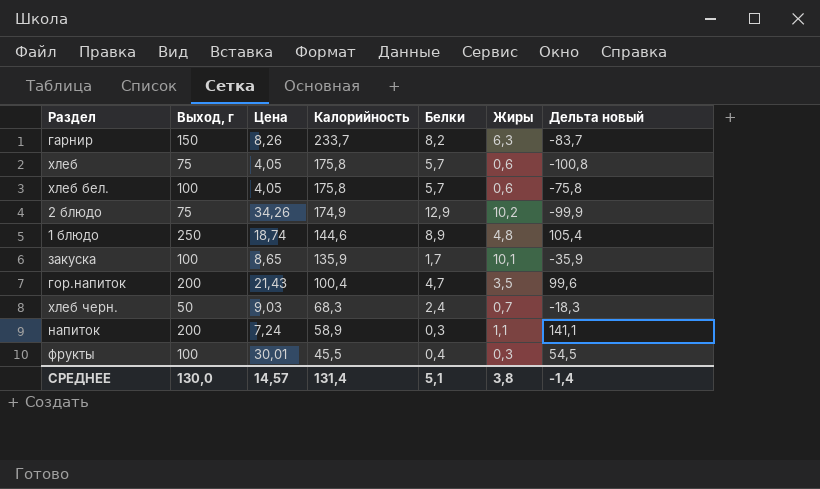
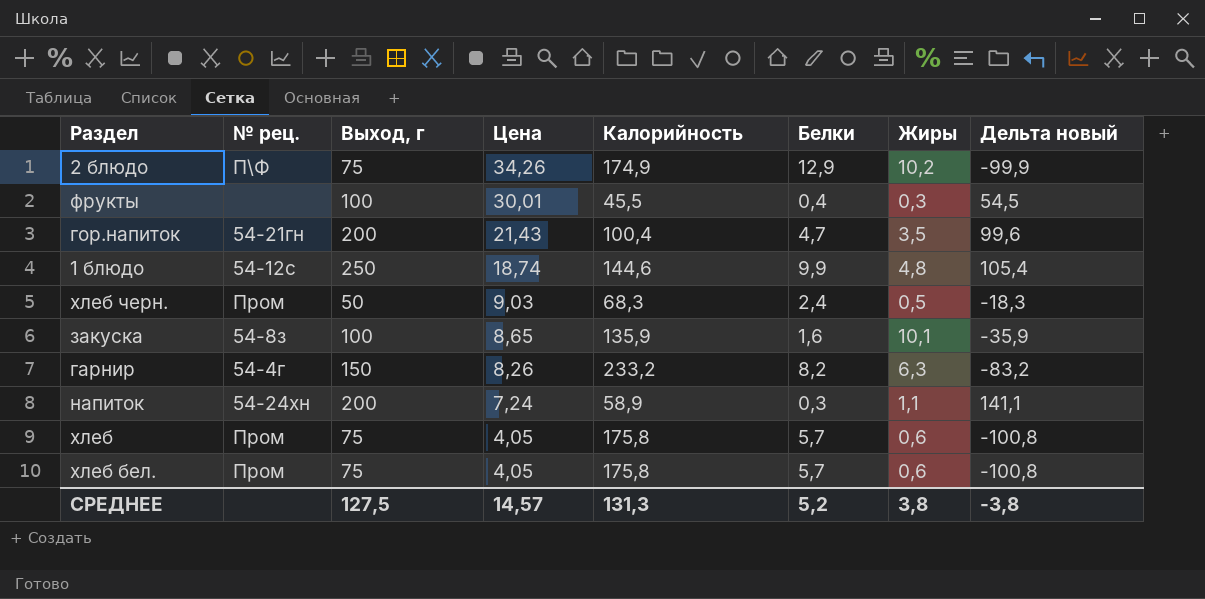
row order: Калорийность descending -> Цена descending
column № рец. | position: none -> 2
1 блюдо | Белки: 8,9 -> 9,9
хлеб черн. | Жиры: 0,7 -> 0,5
закуска | Белки: 1,7 -> 1,6
гарнир | Калорийность: 233,7 -> 233,2
гарнир | Дельта новый: -83,7 -> -83,2
хлеб бел. | Выход, г: 100 -> 75
хлеб бел. | Дельта новый: -75,8 -> -100,8
СРЕДНЕЕ | Выход, г: 130,0 -> 127,5
СРЕДНЕЕ | Калорийность: 131,4 -> 131,3
СРЕДНЕЕ | Белки: 5,1 -> 5,2
СРЕДНЕЕ | Дельта новый: -1,4 -> -3,8

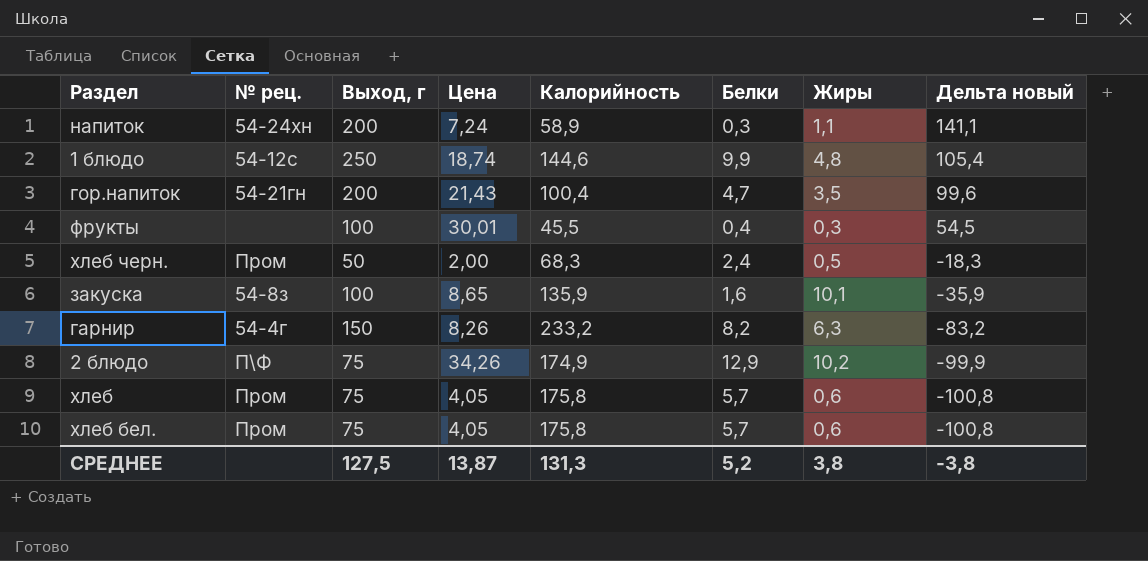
row order: Цена descending -> Дельта новый descending
хлеб черн. | Цена: 9,03 -> 2,00
СРЕДНЕЕ | Цена: 14,57 -> 13,87

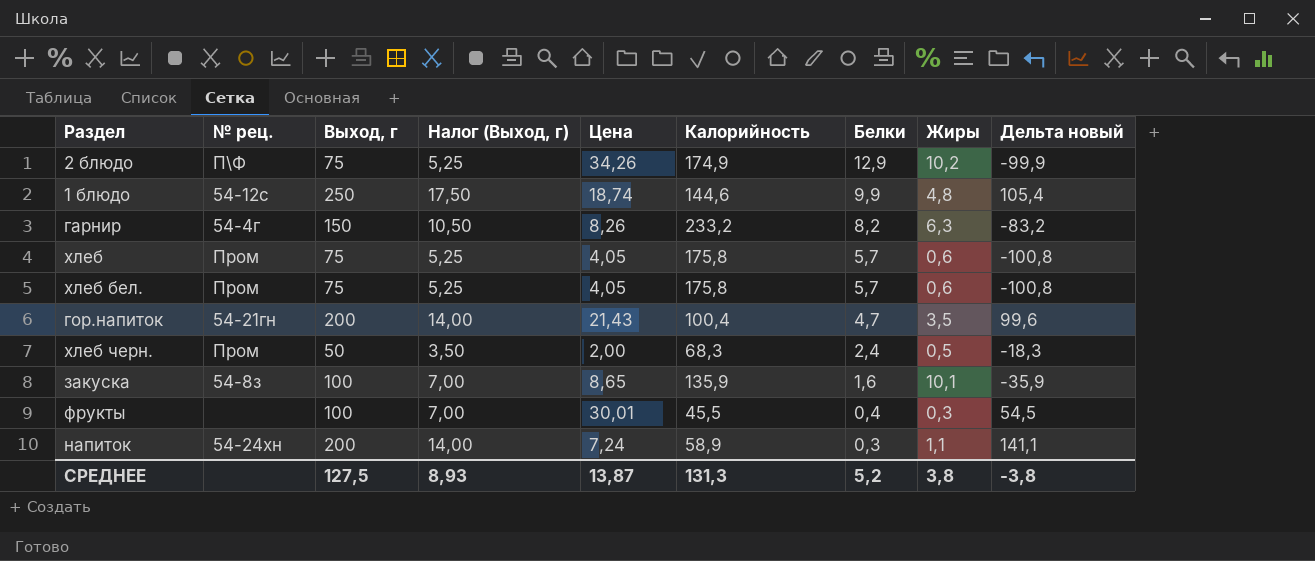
row order: Дельта новый descending -> Белки descending
column Налог (Выход, г) | formula: none -> [Выход, г] * 0,07

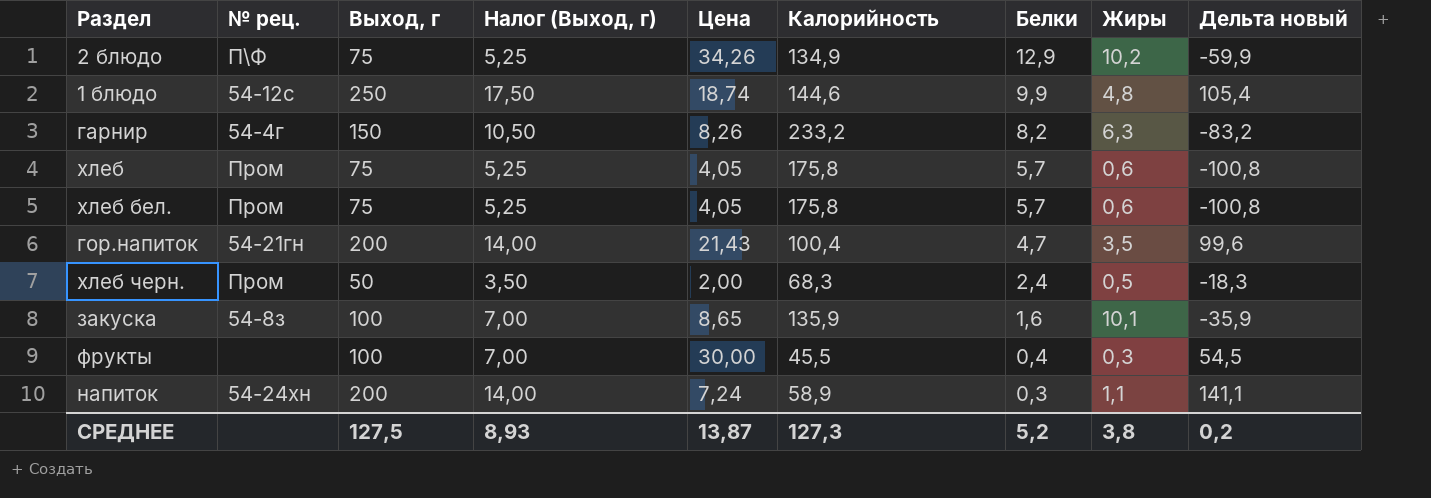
2 блюдо | Калорийность: 174,9 -> 134,9
2 блюдо | Дельта новый: -99,9 -> -59,9
фрукты | Цена: 30,01 -> 30,00
СРЕДНЕЕ | Калорийность: 131,3 -> 127,3
СРЕДНЕЕ | Дельта новый: -3,8 -> 0,2

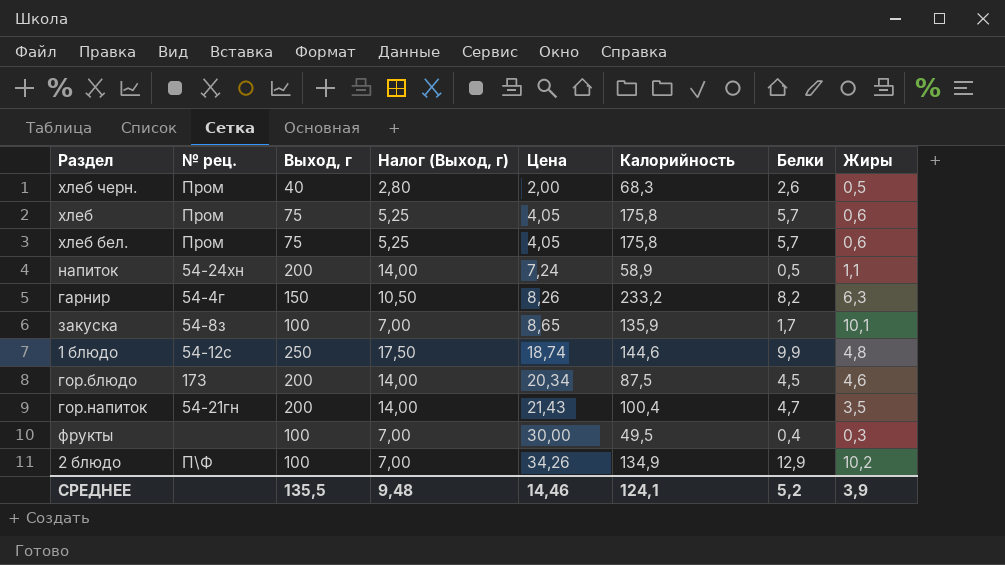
row order: Белки descending -> Цена ascending
column Дельта новый | formula: [Выход, г] - [Калорийность] -> none
хлеб черн. | Выход, г: 50 -> 40
хлеб черн. | Налог (Выход, г): 3,50 -> 2,80
хлеб черн. | Белки: 2,4 -> 2,6
напиток | Белки: 0,3 -> 0,5
закуска | Белки: 1,6 -> 1,7
row гор.блюдо: none -> 173 | 200 | 14,00 | 20,34 | 87,5 | 4,5 | 4,6
фрукты | Калорийность: 45,5 -> 49,5
2 блюдо | Выход, г: 75 -> 100
2 блюдо | Налог (Выход, г): 5,25 -> 7,00
СРЕДНЕЕ | Выход, г: 127,5 -> 135,5
СРЕДНЕЕ | Налог (Выход, г): 8,93 -> 9,48
СРЕДНЕЕ | Цена: 13,87 -> 14,46
СРЕДНЕЕ | Калорийность: 127,3 -> 124,1
СРЕДНЕЕ | Жиры: 3,8 -> 3,9

